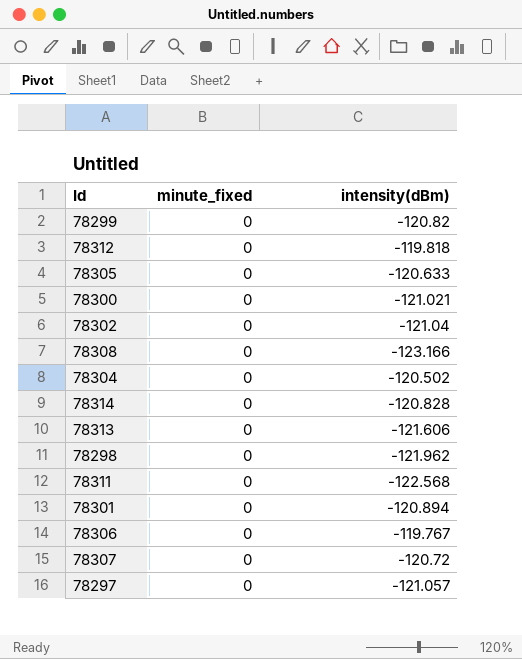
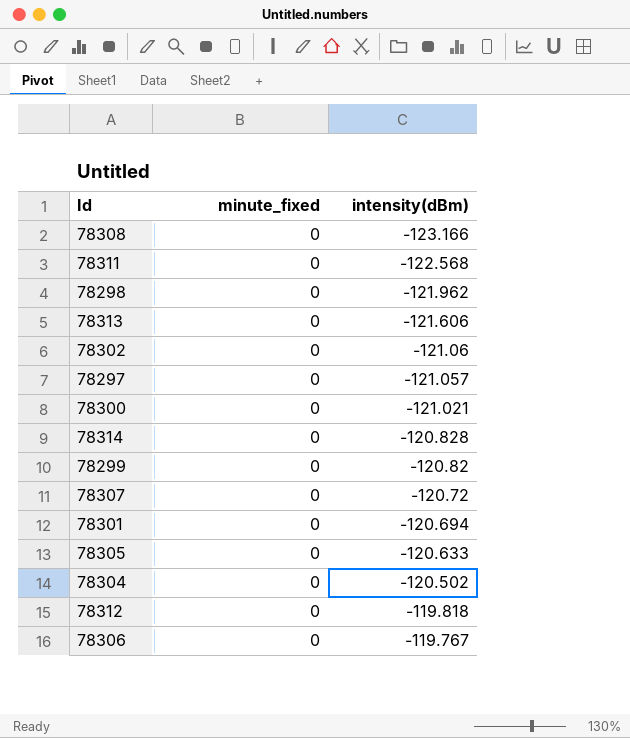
row order: none -> intensity(dBm) ascending
78302 | intensity(dBm): -121.04 -> -121.06
78301 | intensity(dBm): -120.894 -> -120.694

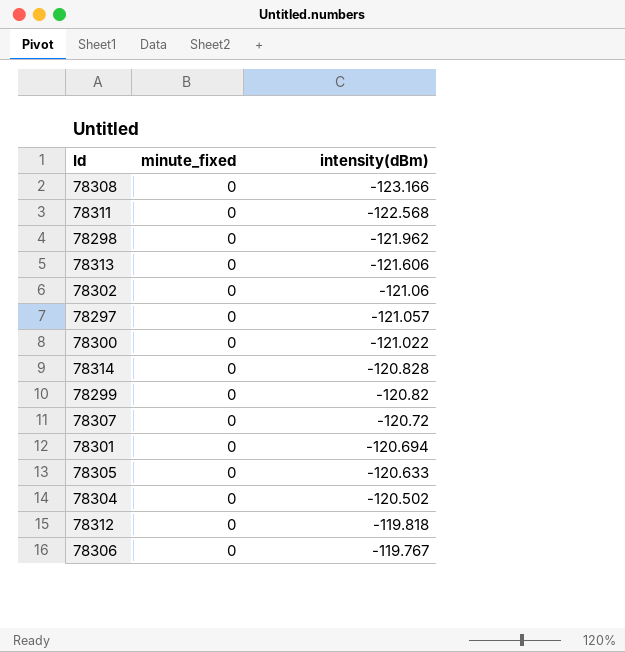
78300 | intensity(dBm): -121.021 -> -121.022

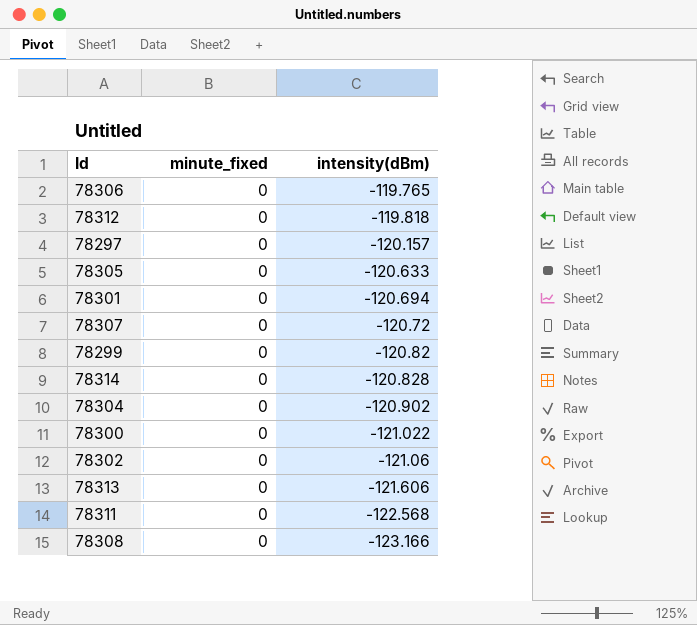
row order: intensity(dBm) ascending -> intensity(dBm) descending
row 78298: 0 | -121.962 -> none
78306 | intensity(dBm): -119.767 -> -119.765
78297 | intensity(dBm): -121.057 -> -120.157
78304 | intensity(dBm): -120.502 -> -120.902

